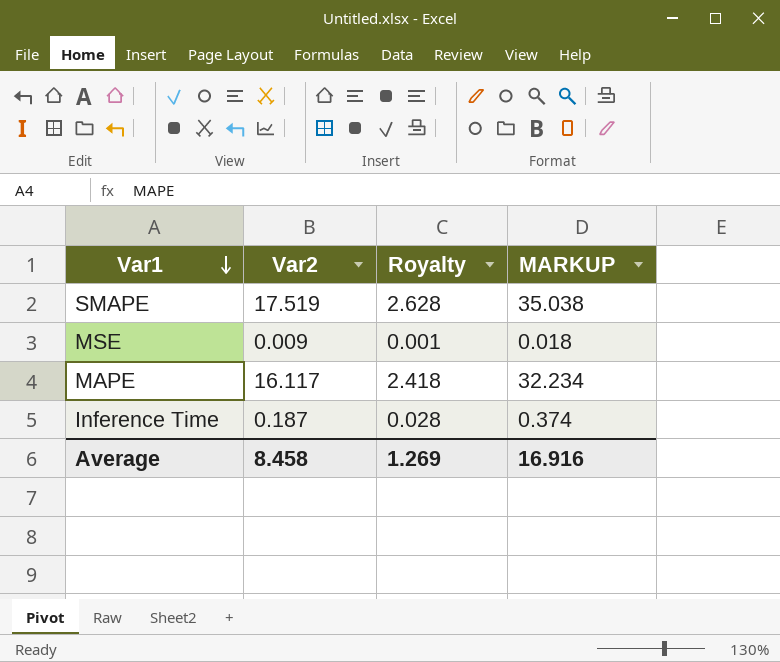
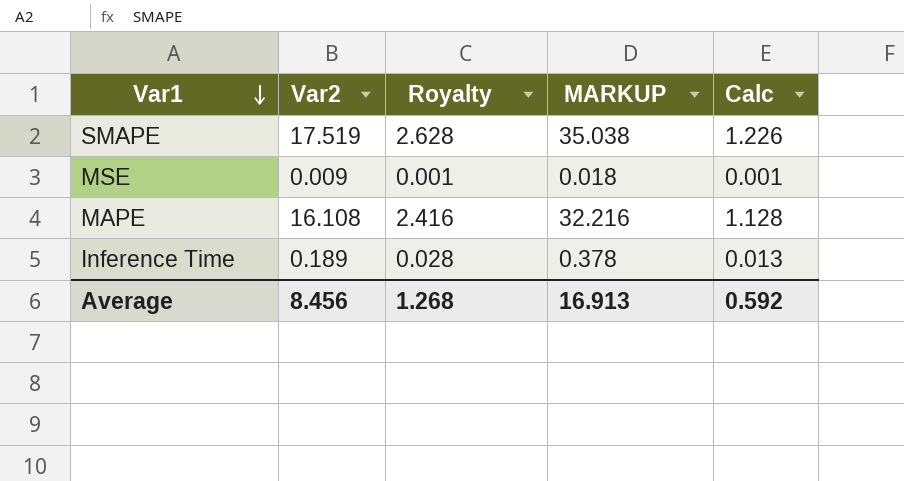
column Calc | formula: none -> [Var2] * 0.07
MAPE | Var2: 16.117 -> 16.108
MAPE | Royalty: 2.418 -> 2.416
MAPE | MARKUP: 32.234 -> 32.216
Inference Time | Var2: 0.187 -> 0.189
Inference Time | MARKUP: 0.374 -> 0.378
Average | Var2: 8.458 -> 8.456
Average | Royalty: 1.269 -> 1.268
Average | MARKUP: 16.916 -> 16.913

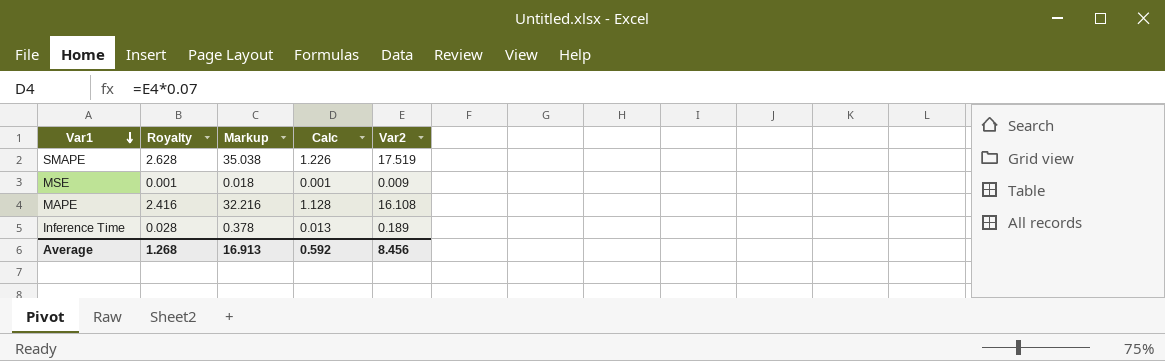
column name: MARKUP -> Markup
column Var2 | position: 2 -> 5

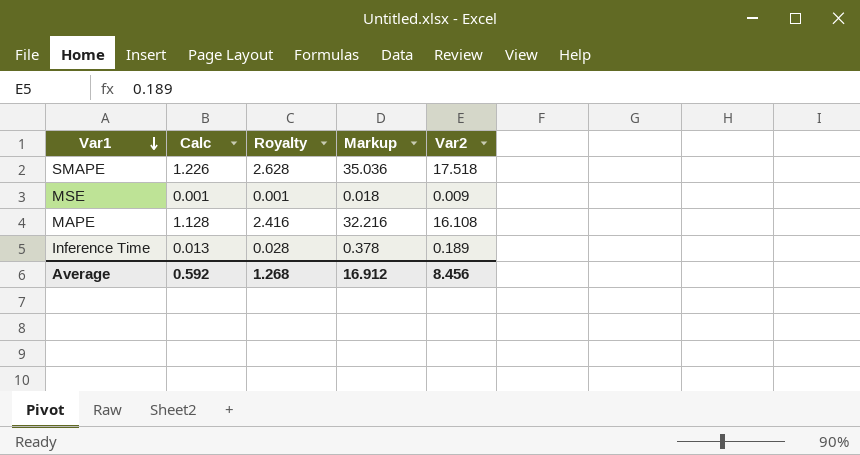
column Calc | position: 4 -> 2
SMAPE | Markup: 35.038 -> 35.036
SMAPE | Var2: 17.519 -> 17.518
Average | Markup: 16.913 -> 16.912

